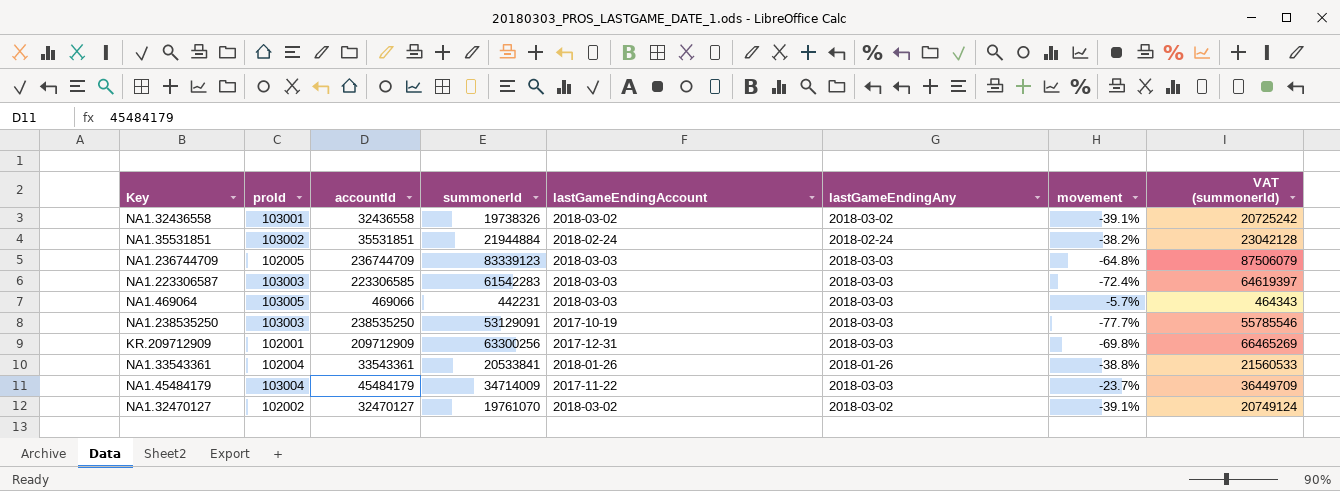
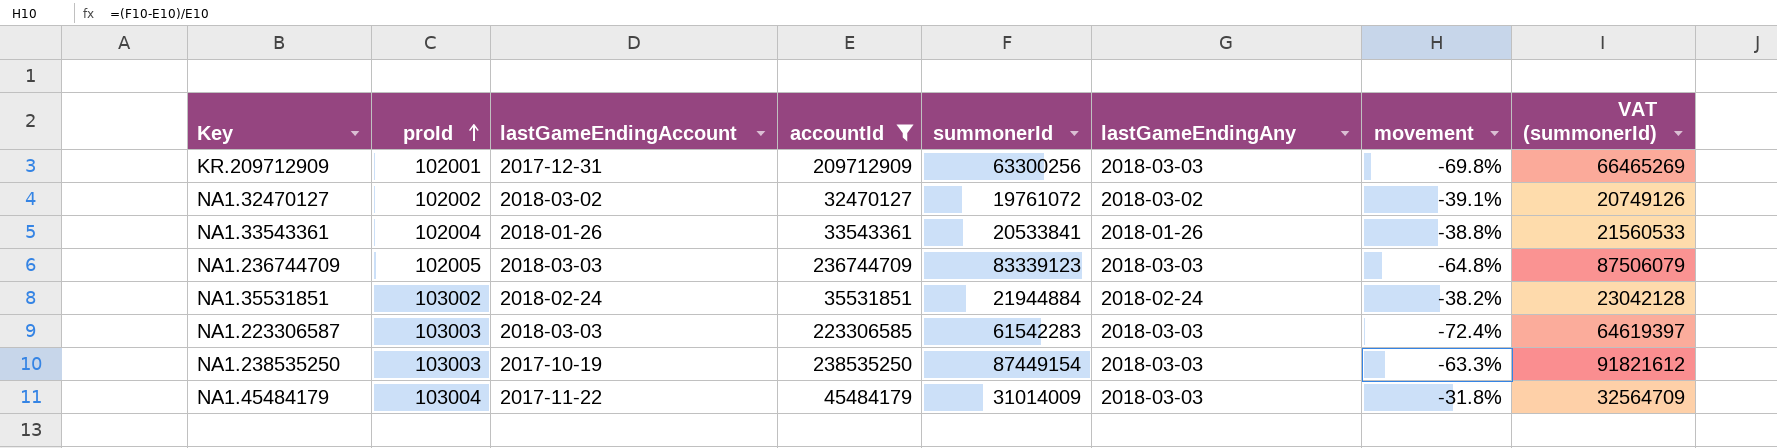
filter: none -> accountId >= 32470127
row order: none -> proId ascending
column lastGameEndingAccount | position: 5 -> 3
NA1.32470127 | summonerId: 19761070 -> 19761072
NA1.32470127 | VAT (summonerId): 20749124 -> 20749126
NA1.238535250 | summonerId: 53129091 -> 87449154
NA1.238535250 | movement: -77.7% -> -63.3%
NA1.238535250 | VAT (summonerId): 55785546 -> 91821612
NA1.45484179 | summonerId: 34714009 -> 31014009
NA1.45484179 | movement: -23.7% -> -31.8%
NA1.45484179 | VAT (summonerId): 36449709 -> 32564709

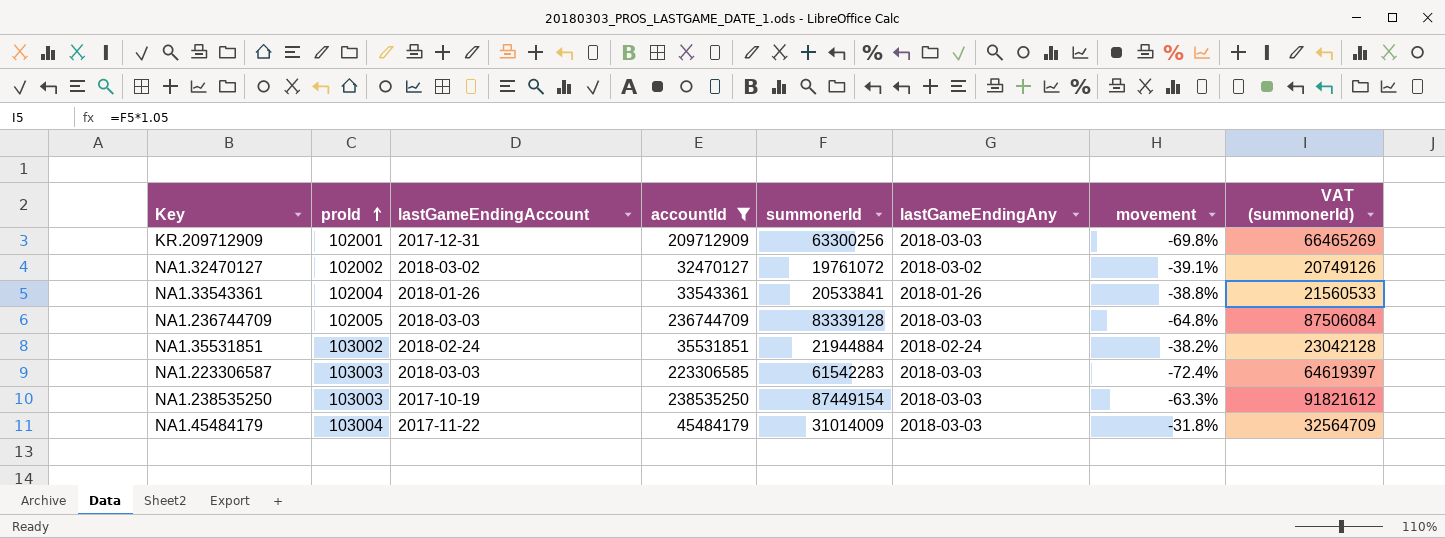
NA1.236744709 | summonerId: 83339123 -> 83339128
NA1.236744709 | VAT (summonerId): 87506079 -> 87506084

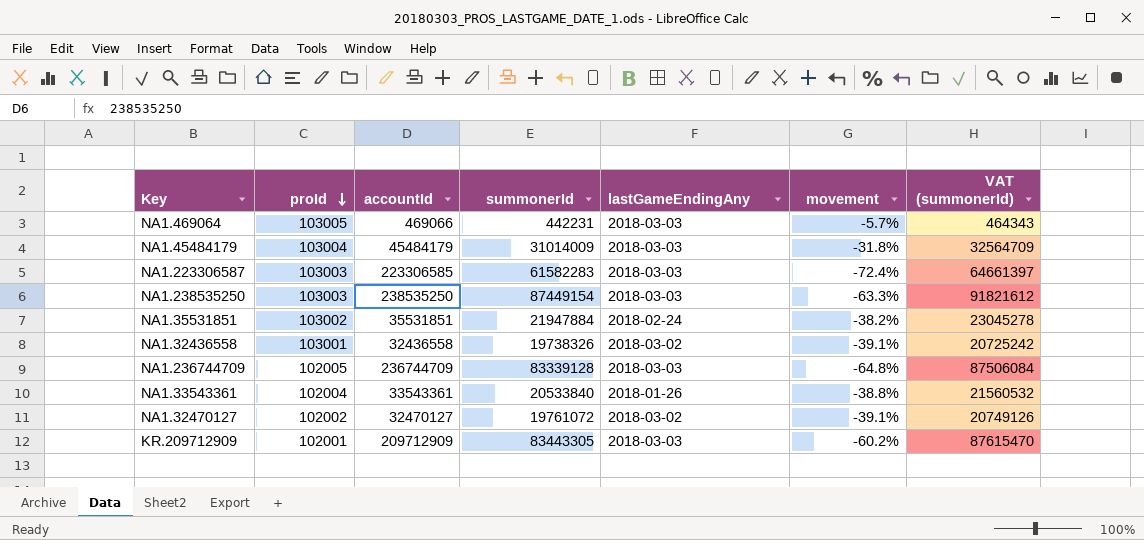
filter: accountId >= 32470127 -> none
row order: proId ascending -> proId descending
column lastGameEndingAccount | position: 3 -> none
NA1.223306587 | summonerId: 61542283 -> 61582283
NA1.223306587 | VAT (summonerId): 64619397 -> 64661397
NA1.35531851 | summonerId: 21944884 -> 21947884
NA1.35531851 | VAT (summonerId): 23042128 -> 23045278
NA1.33543361 | summonerId: 20533841 -> 20533840
NA1.33543361 | VAT (summonerId): 21560533 -> 21560532
KR.209712909 | summonerId: 63300256 -> 83443305
KR.209712909 | movement: -69.8% -> -60.2%
KR.209712909 | VAT (summonerId): 66465269 -> 87615470

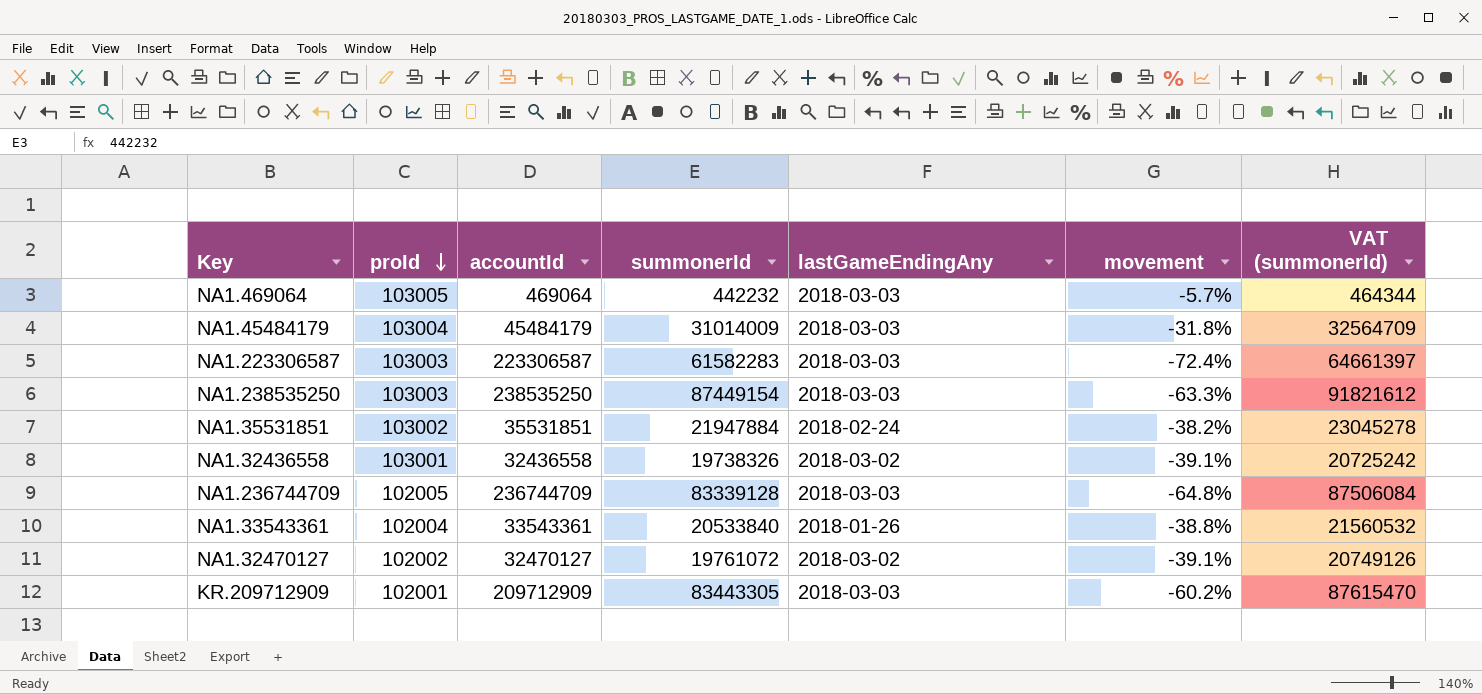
NA1.469064 | accountId: 469066 -> 469064
NA1.469064 | summonerId: 442231 -> 442232
NA1.469064 | VAT (summonerId): 464343 -> 464344
NA1.223306587 | accountId: 223306585 -> 223306587

